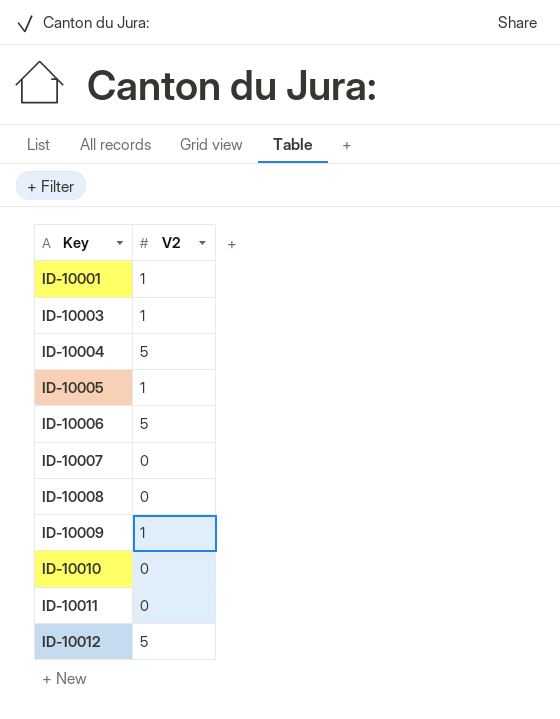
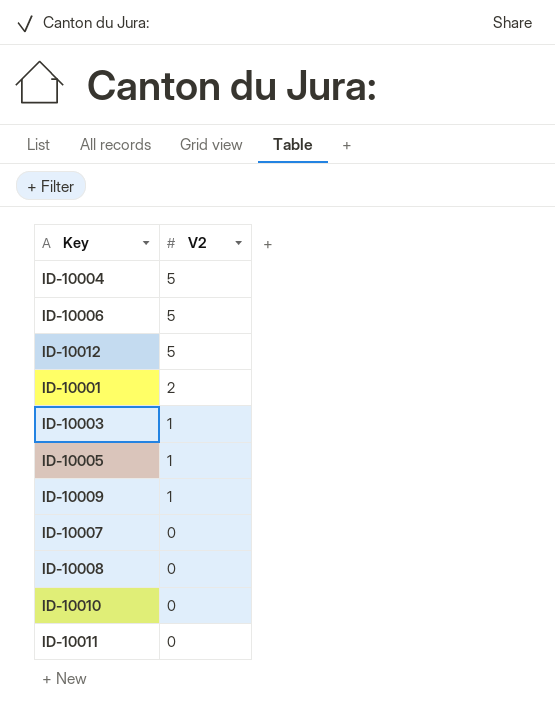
row order: Key ascending -> V2 descending
ID-10001 | V2: 1 -> 2

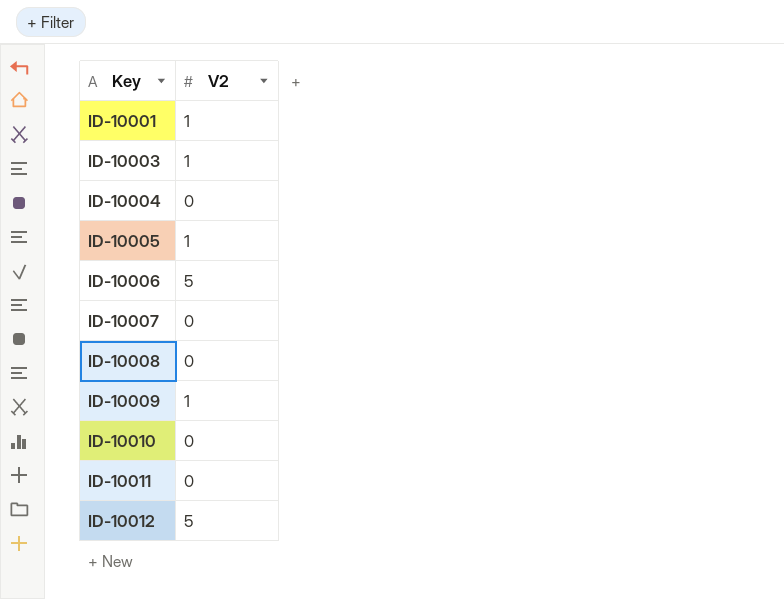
row order: V2 descending -> Key ascending
ID-10001 | V2: 2 -> 1
ID-10004 | V2: 5 -> 0

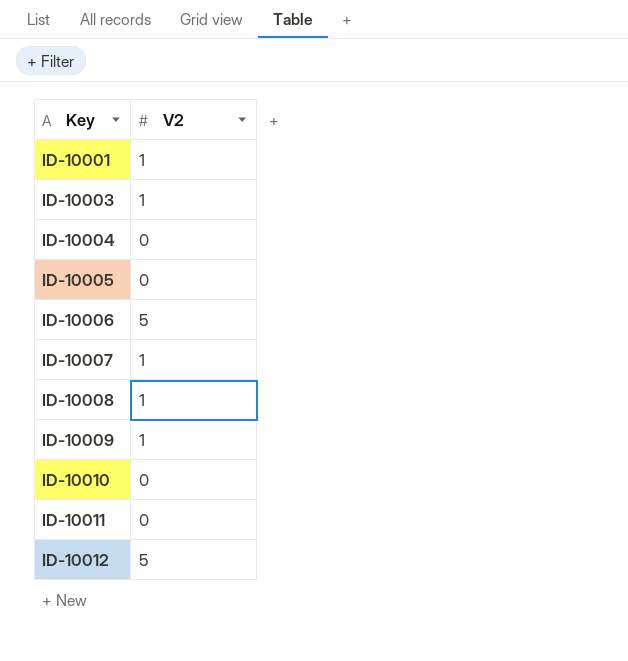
ID-10005 | V2: 1 -> 0
ID-10007 | V2: 0 -> 1
ID-10008 | V2: 0 -> 1

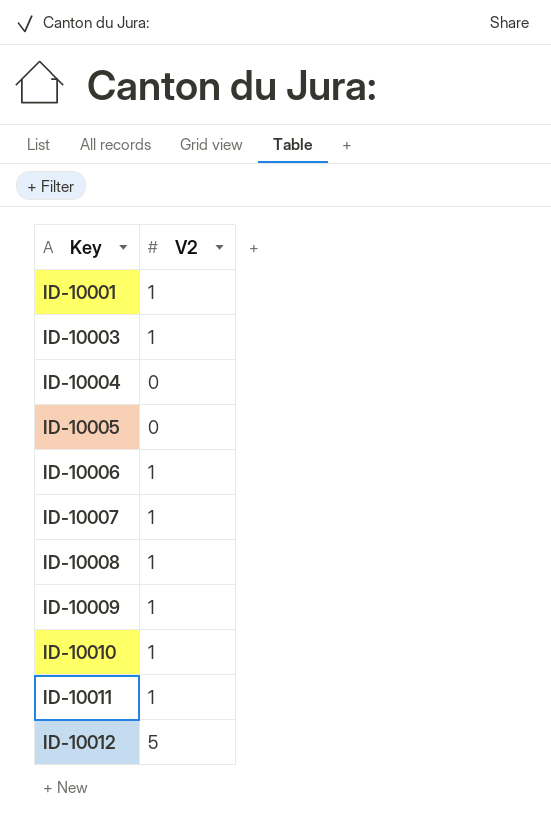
ID-10006 | V2: 5 -> 1
ID-10010 | V2: 0 -> 1
ID-10011 | V2: 0 -> 1

